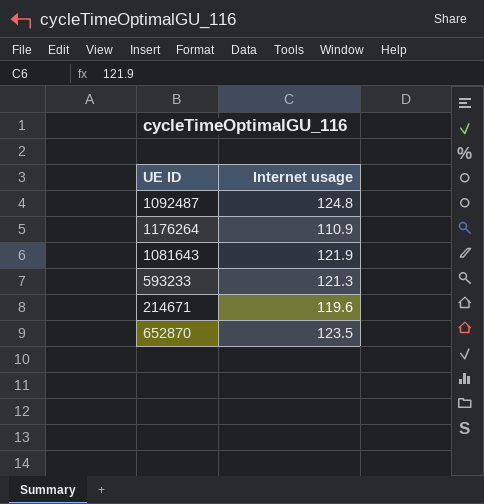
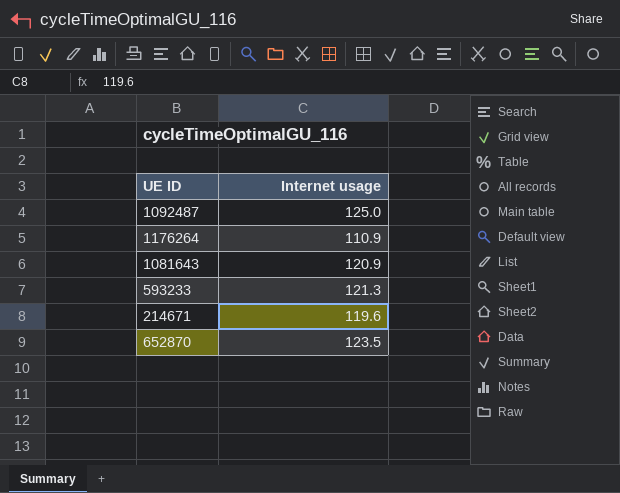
1092487 | Internet usage: 124.8 -> 125.0
1081643 | Internet usage: 121.9 -> 120.9

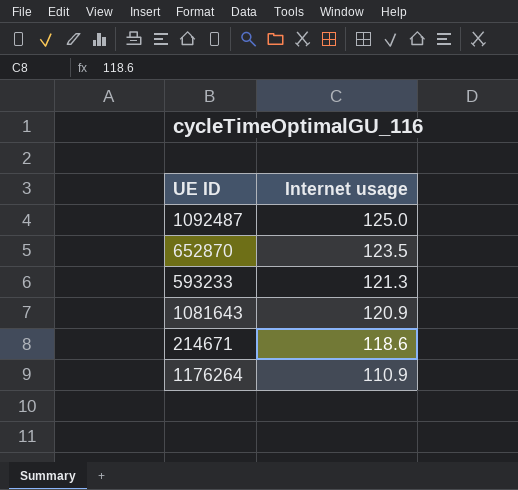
row order: none -> Internet usage descending
214671 | Internet usage: 119.6 -> 118.6

